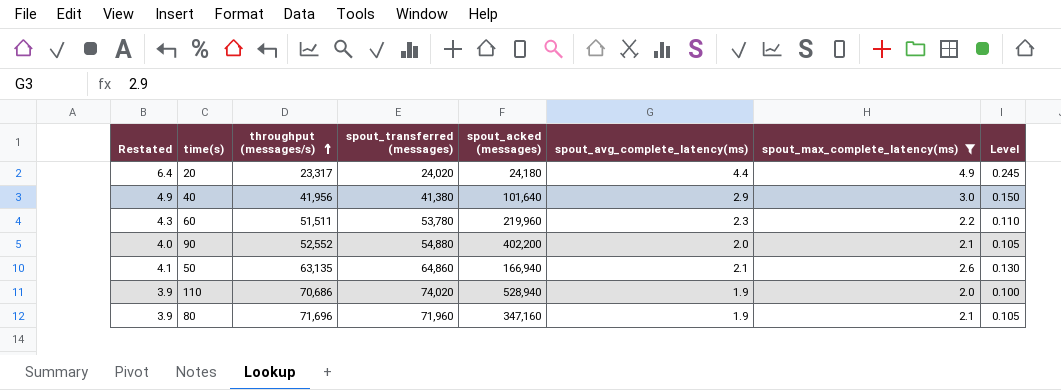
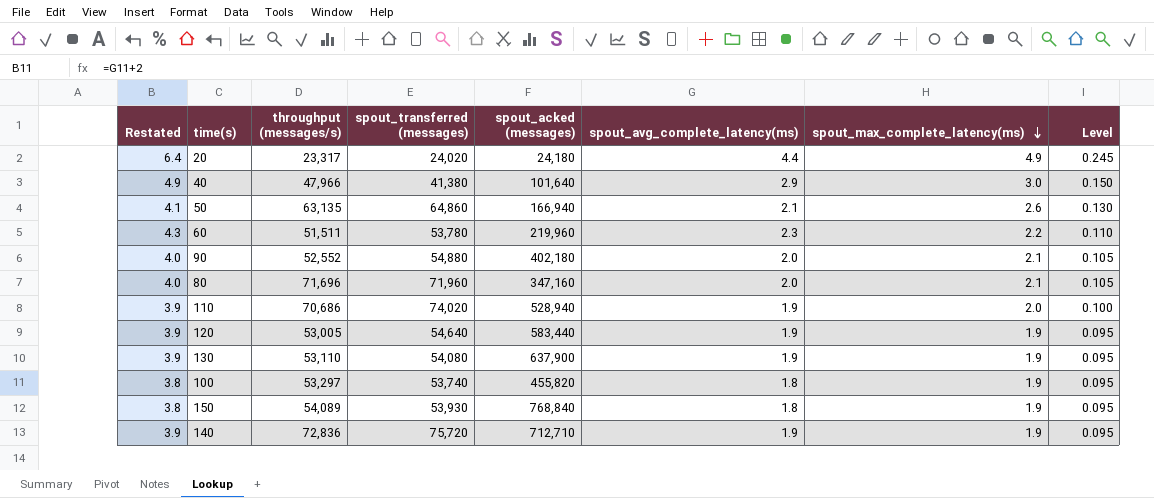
filter: spout_max_complete_latency(ms) != 1.9 -> none
row order: throughput (messages/s) ascending -> spout_max_complete_latency(ms) descending
40 | throughput (messages/s): 41,956 -> 47,966
90 | spout_acked (messages): 402,200 -> 402,180
80 | Restated: 3.9 -> 4.0
80 | spout_avg_complete_latency(ms): 1.9 -> 2.0

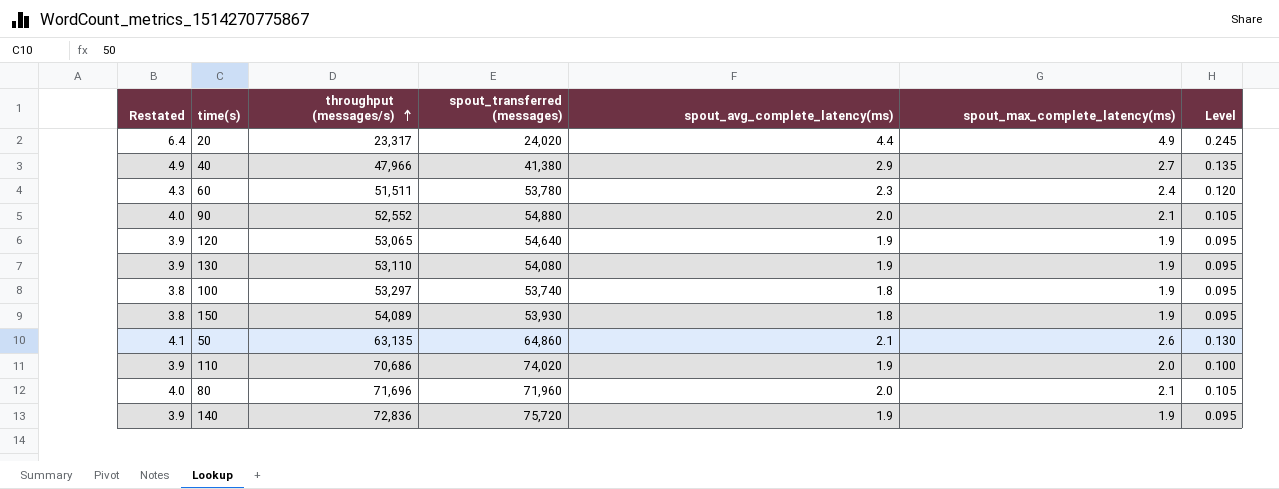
row order: spout_max_complete_latency(ms) descending -> throughput (messages/s) ascending
column spout_acked (messages) | position: 5 -> none
40 | spout_max_complete_latency(ms): 3.0 -> 2.7
40 | Level: 0.150 -> 0.135
60 | spout_max_complete_latency(ms): 2.2 -> 2.4
60 | Level: 0.110 -> 0.120
120 | throughput (messages/s): 53,005 -> 53,065

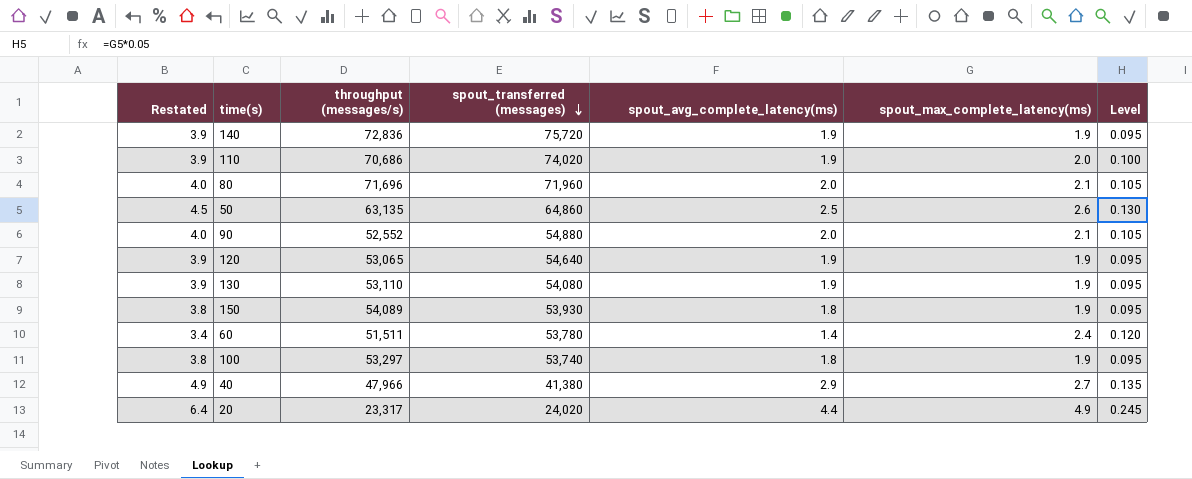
row order: throughput (messages/s) ascending -> spout_transferred (messages) descending
50 | Restated: 4.1 -> 4.5
50 | spout_avg_complete_latency(ms): 2.1 -> 2.5
60 | Restated: 4.3 -> 3.4
60 | spout_avg_complete_latency(ms): 2.3 -> 1.4

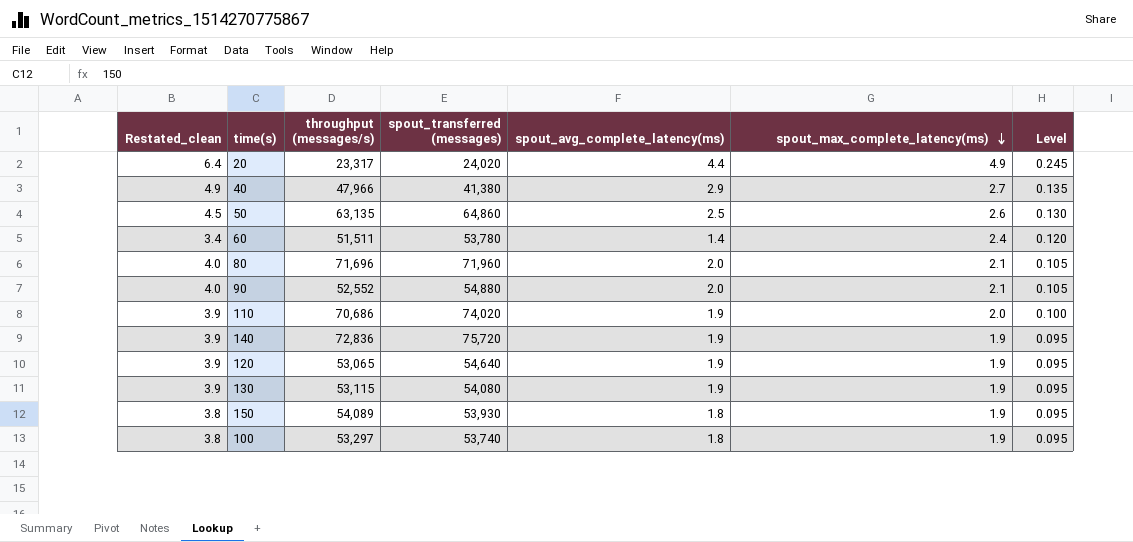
row order: spout_transferred (messages) descending -> spout_max_complete_latency(ms) descending
column name: Restated -> Restated_clean
130 | throughput (messages/s): 53,110 -> 53,115

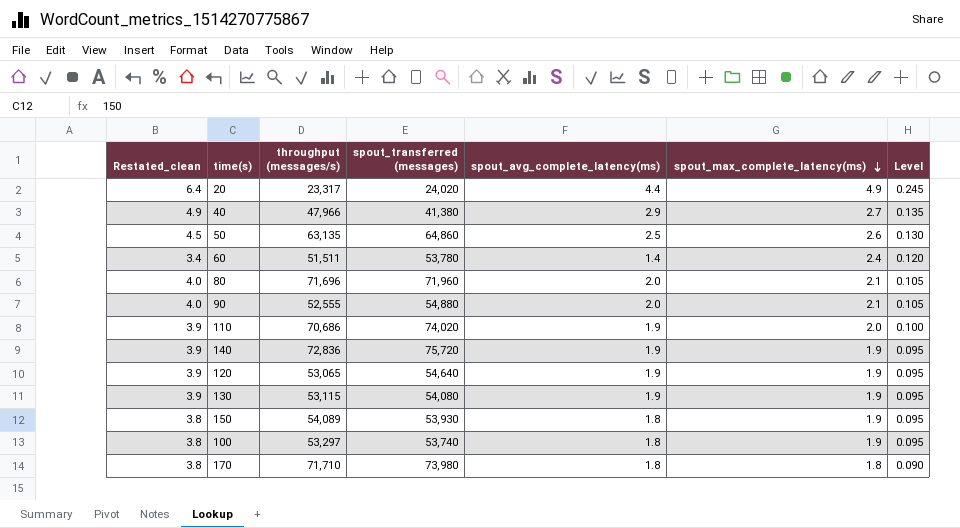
90 | throughput (messages/s): 52,552 -> 52,555
row 170: none -> 3.8 | 71,710 | 73,980 | 1.8 | 1.8 | 0.090

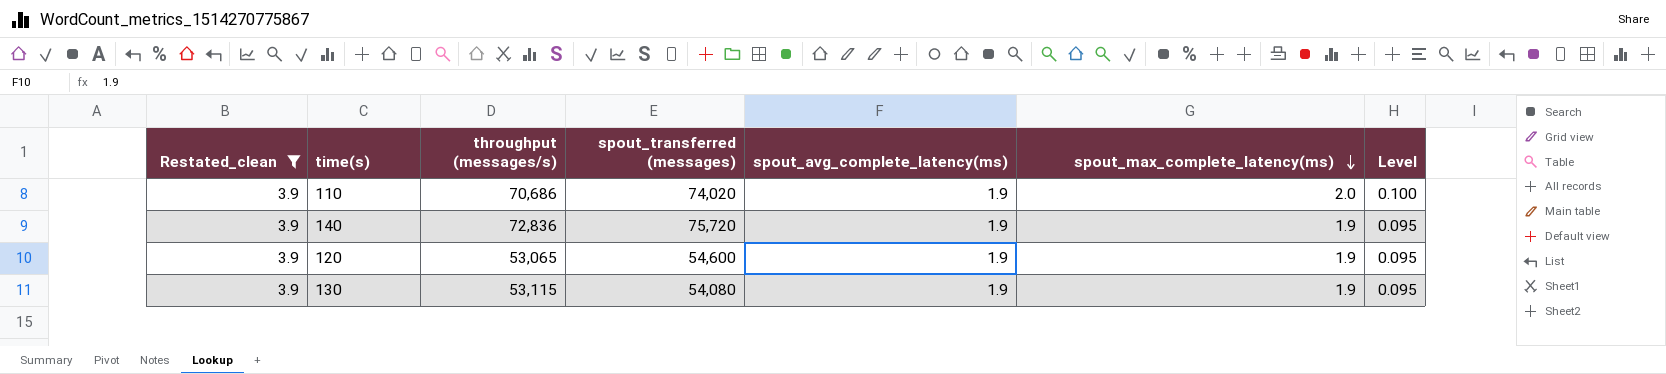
filter: none -> Restated_clean = 3.9
120 | spout_transferred (messages): 54,640 -> 54,600

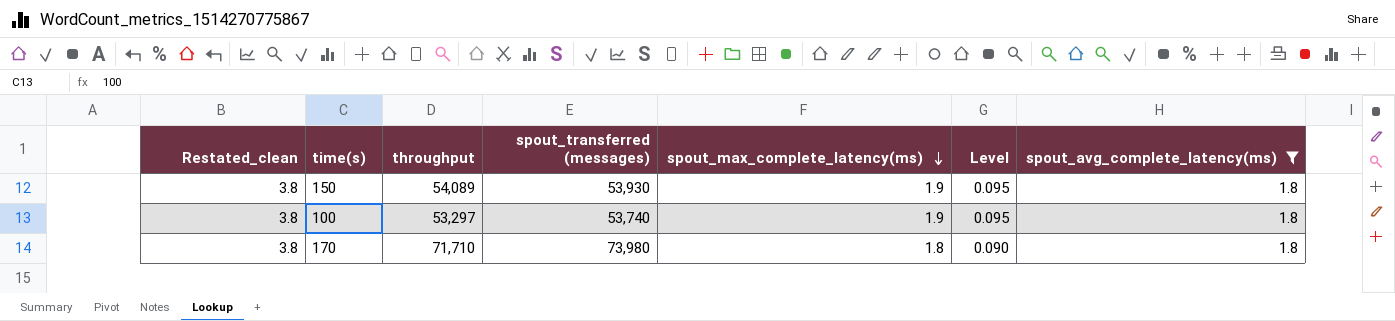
filter: Restated_clean = 3.9 -> spout_avg_complete_latency(ms) = 1.8
column name: throughput (messages/s) -> throughput
column spout_avg_complete_latency(ms) | position: 5 -> 7

